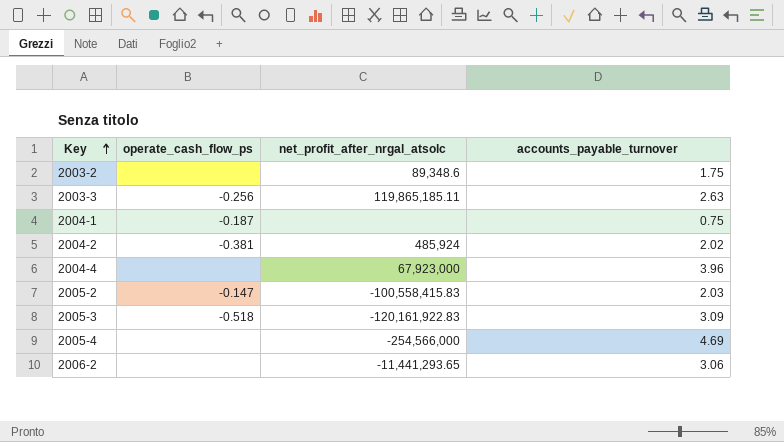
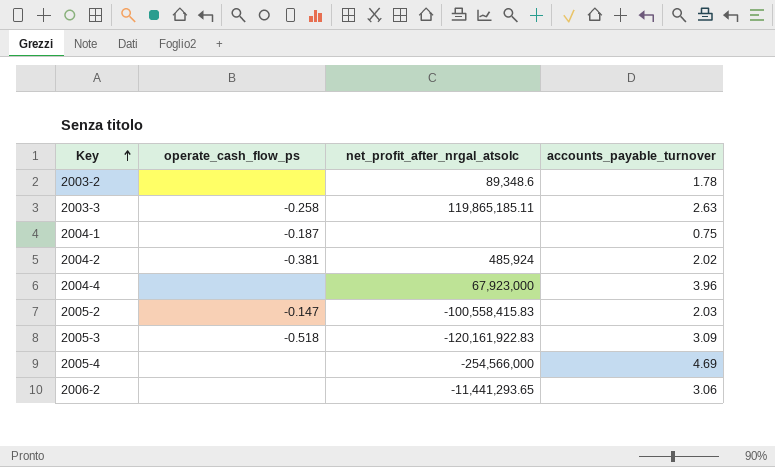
2003-2 | accounts_payable_turnover: 1.75 -> 1.78
2003-3 | operate_cash_flow_ps: -0.256 -> -0.258

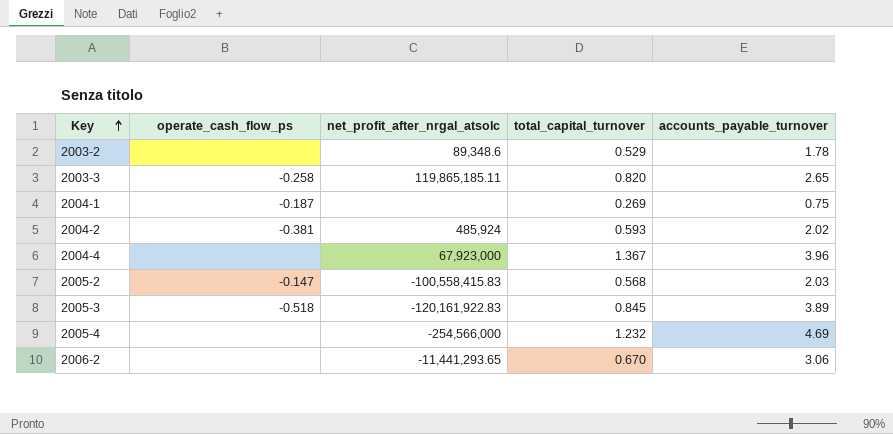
column total_capital_turnover | position: none -> 4
2003-3 | accounts_payable_turnover: 2.63 -> 2.65
2005-3 | accounts_payable_turnover: 3.09 -> 3.89

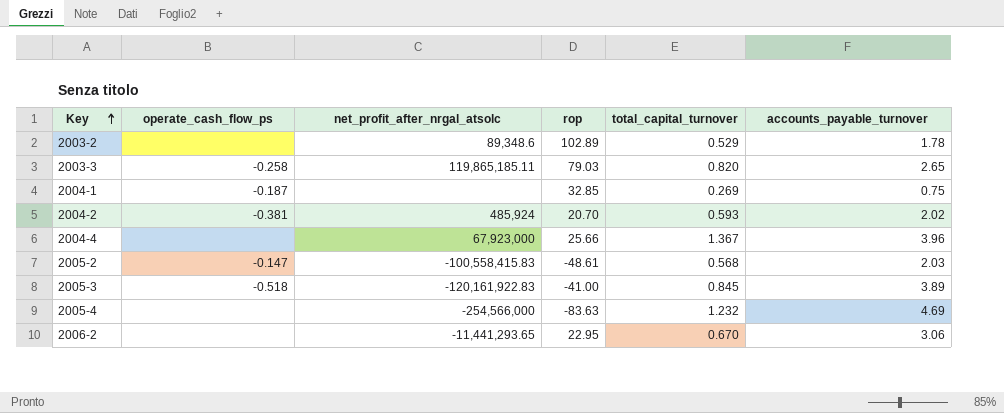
column rop | position: none -> 4

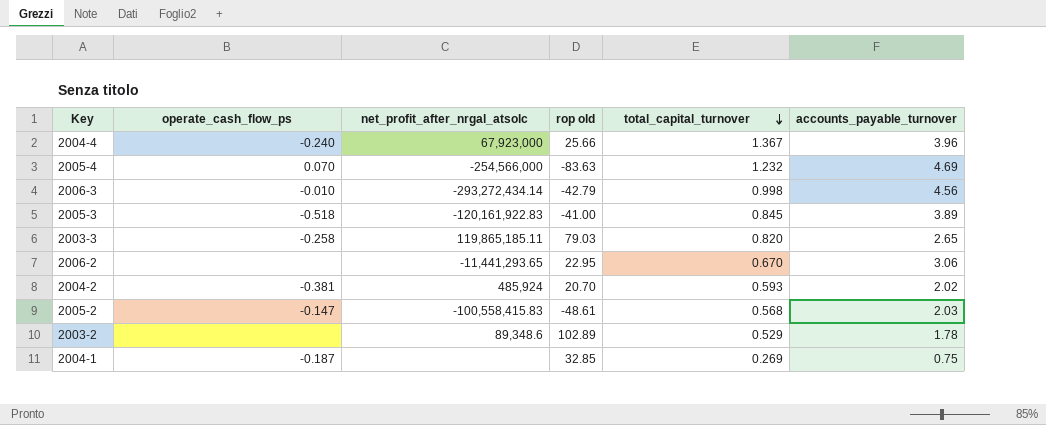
row order: Key ascending -> total_capital_turnover descending
column name: rop -> rop old
2004-4 | operate_cash_flow_ps: none -> -0.240
2005-4 | operate_cash_flow_ps: none -> 0.070
row 2006-3: none -> -0.010 | -293,272,434.14 | -42.79 | 0.998 | 4.56

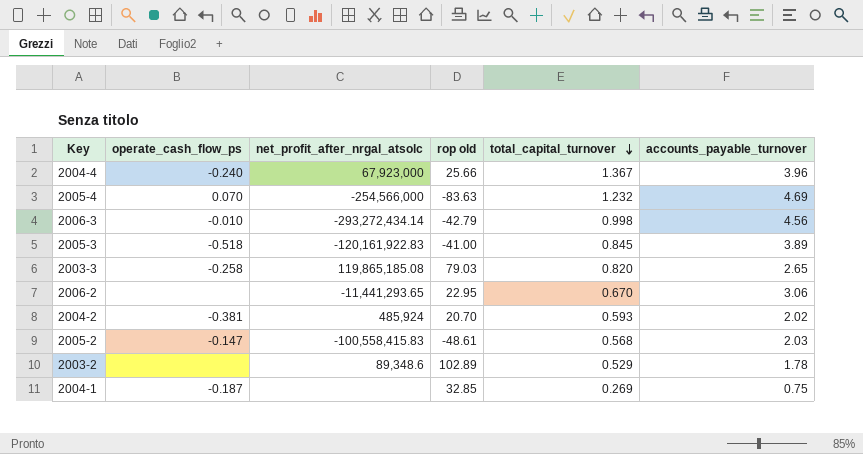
2003-3 | net_profit_after_nrgal_atsolc: 119,865,185.11 -> 119,865,185.08

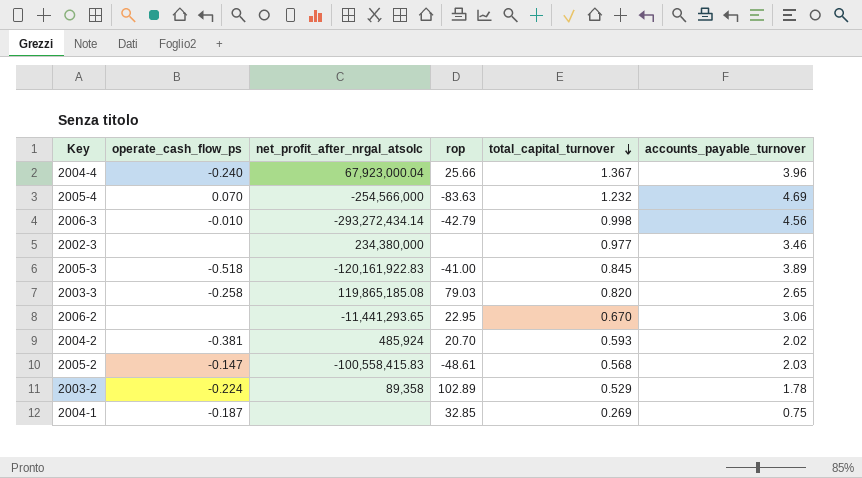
column name: rop old -> rop
2004-4 | net_profit_after_nrgal_atsolc: 67,923,000 -> 67,923,000.04
row 2002-3: none -> none | 234,380,000 | none | 0.977 | 3.46
2003-2 | operate_cash_flow_ps: none -> -0.224
2003-2 | net_profit_after_nrgal_atsolc: 89,348.6 -> 89,358

